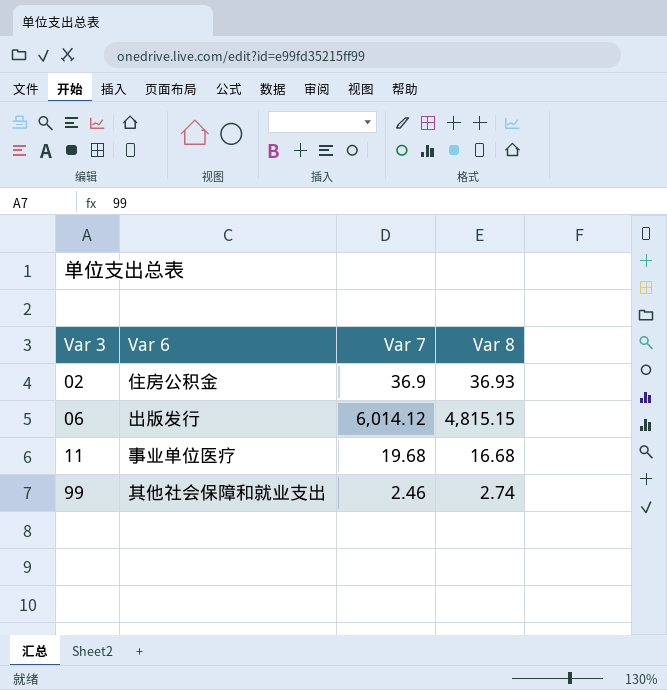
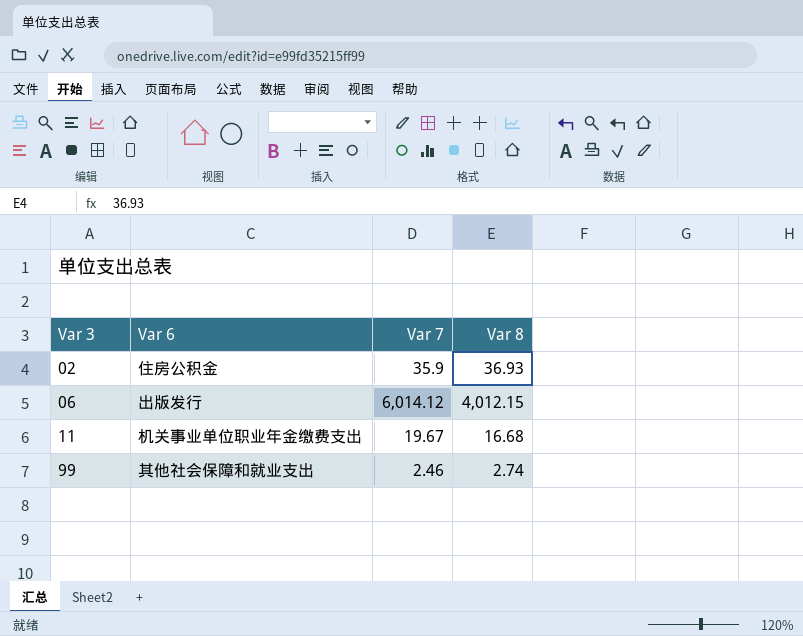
02 | Var 7: 36.9 -> 35.9
06 | Var 8: 4,815.15 -> 4,012.15
11 | Var 6: 事业单位医疗 -> 机关事业单位职业年金缴费支出
11 | Var 7: 19.68 -> 19.67

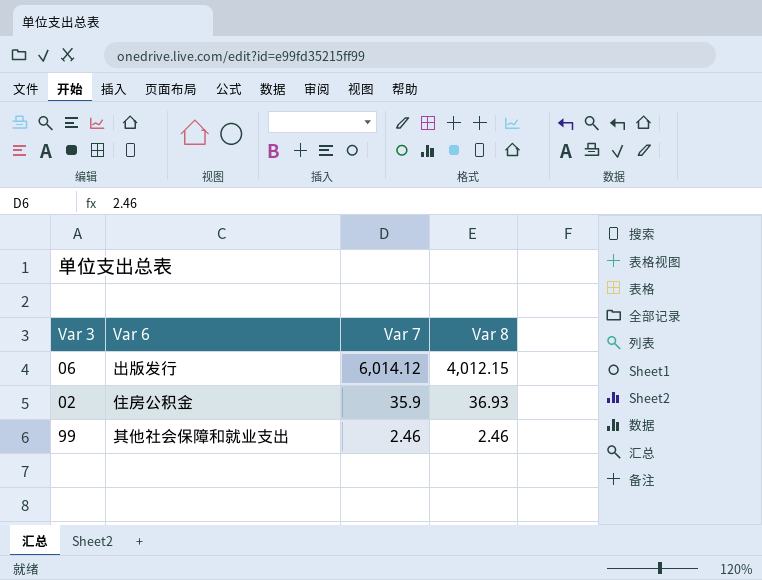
row order: Var 3 ascending -> Var 7 descending
row 11: 机关事业单位职业年金缴费支出 | 19.67 | 16.68 -> none
99 | Var 8: 2.74 -> 2.46

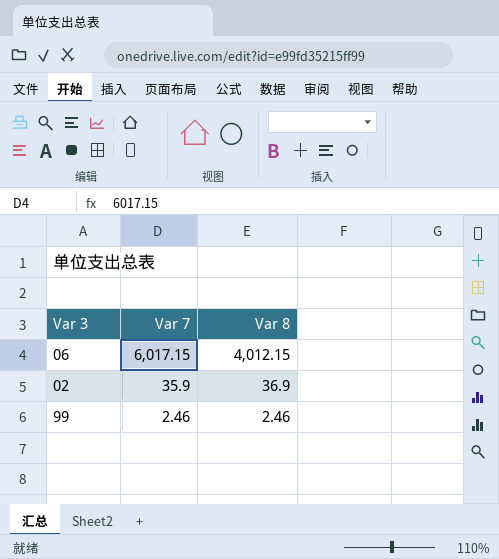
column Var 6 | position: 2 -> none
06 | Var 7: 6,014.12 -> 6,017.15
02 | Var 8: 36.93 -> 36.9

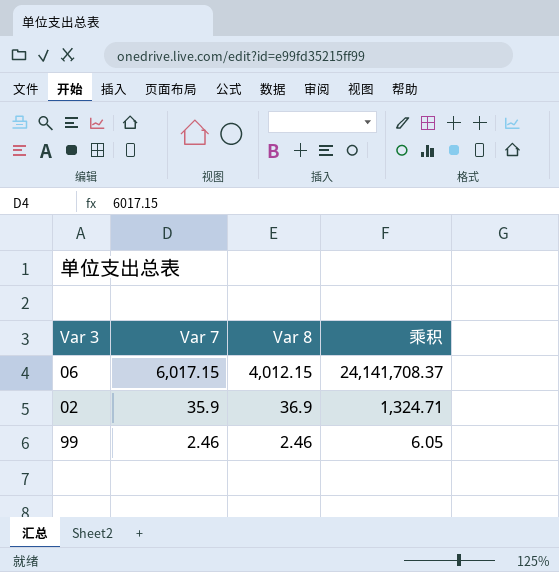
column 乘积 | formula: none -> [Var 7] * [Var 8]

